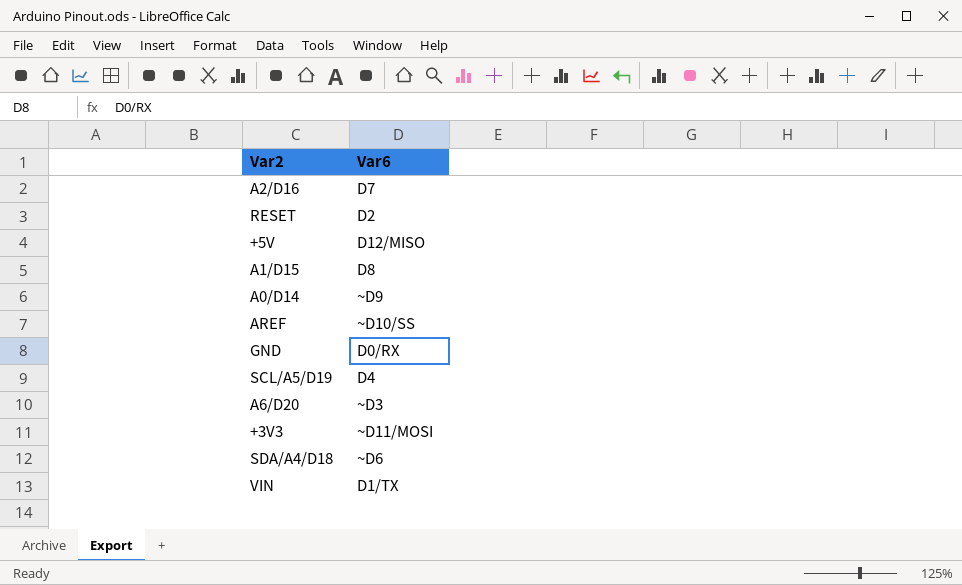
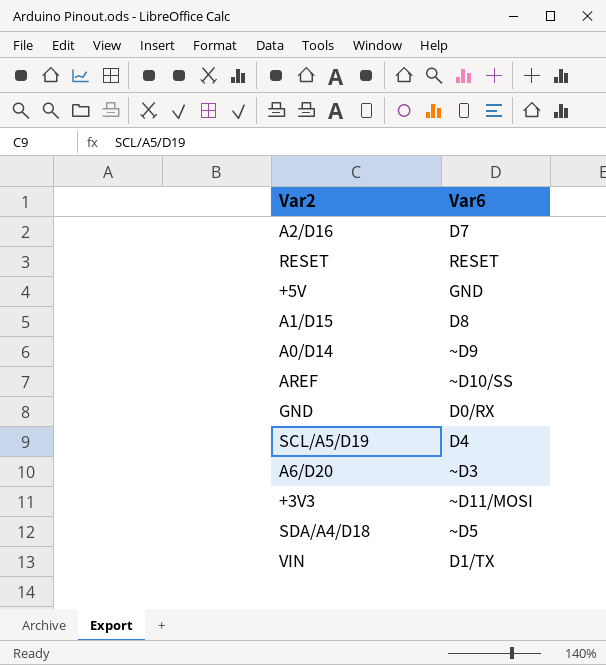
RESET | Var6: D2 -> RESET
+5V | Var6: D12/MISO -> GND
SDA/A4/D18 | Var6: ~D6 -> ~D5

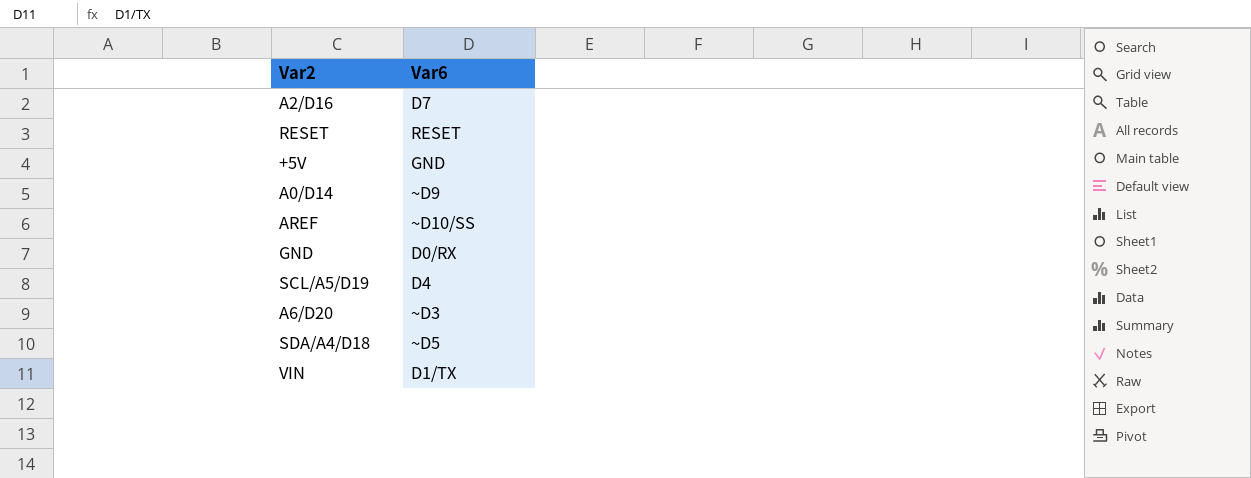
row A1/D15: D8 -> none
row +3V3: ~D11/MOSI -> none

